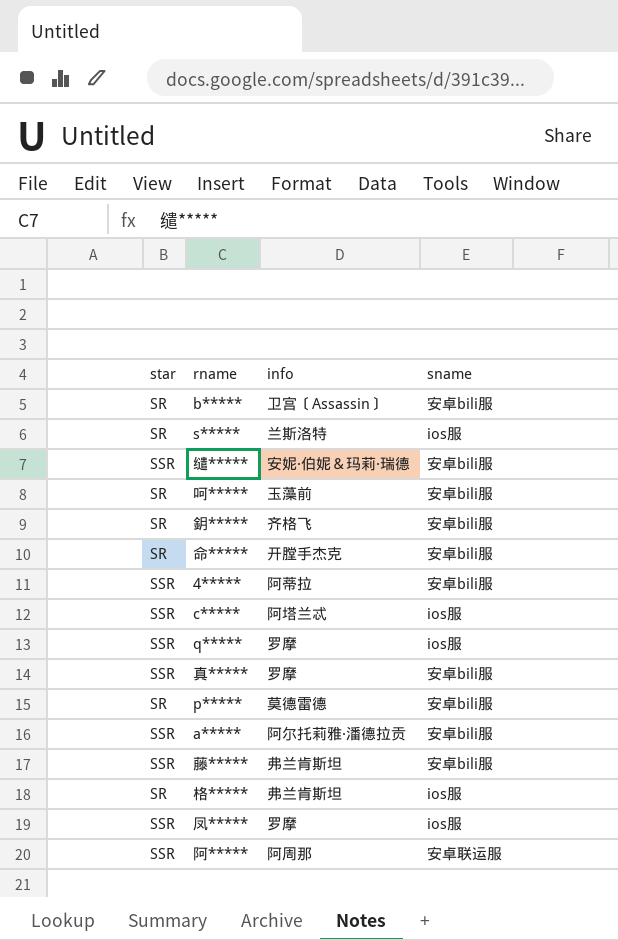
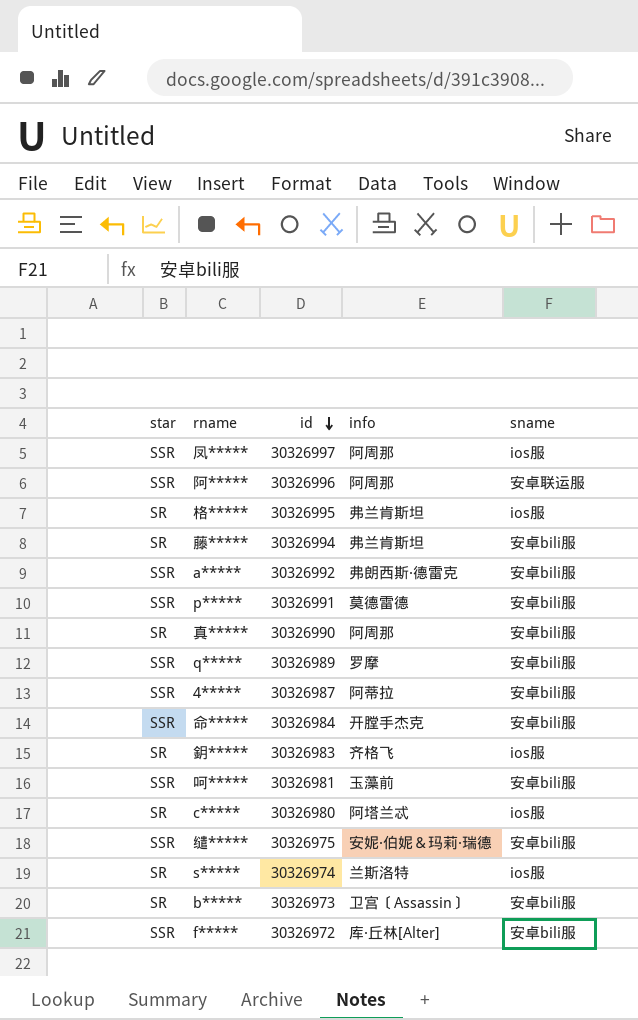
row order: none -> id descending
column id | position: none -> 3
凤***** | info: 罗摩 -> 阿周那
藤***** | star: SSR -> SR
a***** | info: 阿尔托莉雅·潘德拉贡 -> 弗朗西斯·德雷克
p***** | star: SR -> SSR
真***** | star: SSR -> SR
真***** | info: 罗摩 -> 阿周那
q***** | sname: ios服 -> 安卓bili服
命***** | star: SR -> SSR
鈅***** | sname: 安卓bili服 -> ios服
呵***** | star: SR -> SSR
c***** | star: SSR -> SR
row f*****: none -> SSR | 30326972 | 库·丘林[Alter] | 安卓bili服

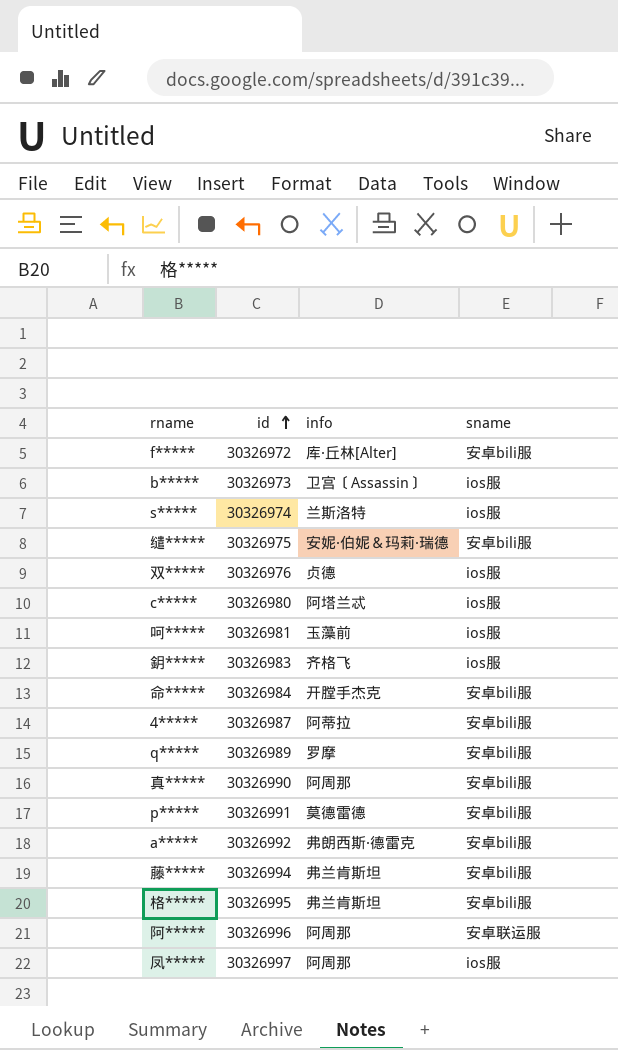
row order: id descending -> id ascending
column star | position: 1 -> none
b***** | sname: 安卓bili服 -> ios服
row 双*****: none -> 30326976 | 贞德 | ios服
呵***** | sname: 安卓bili服 -> ios服
格***** | sname: ios服 -> 安卓bili服

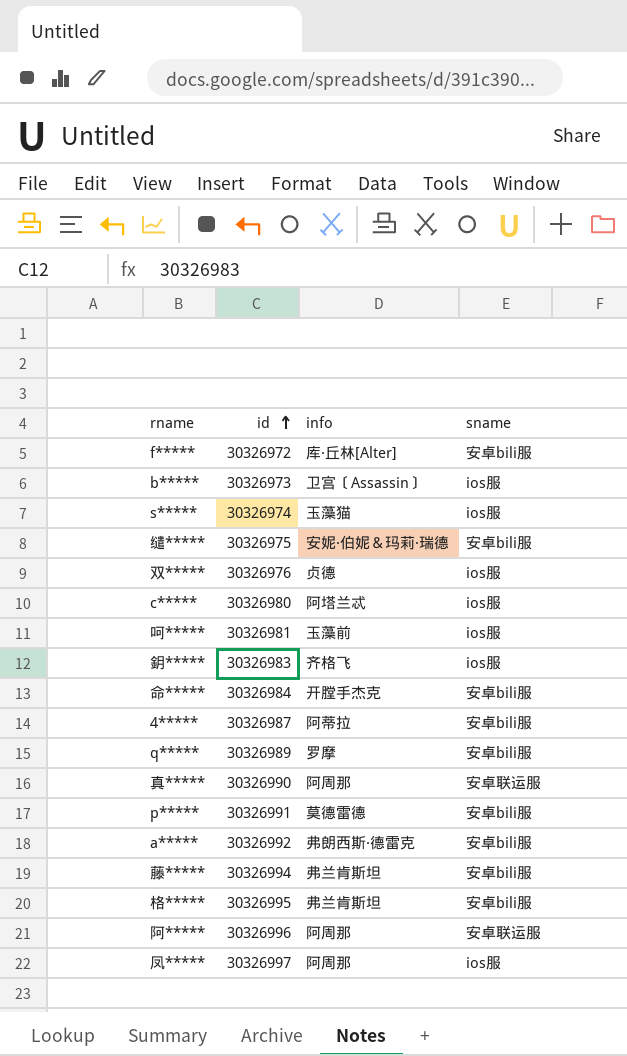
s***** | info: 兰斯洛特 -> 玉藻猫
真***** | sname: 安卓bili服 -> 安卓联运服

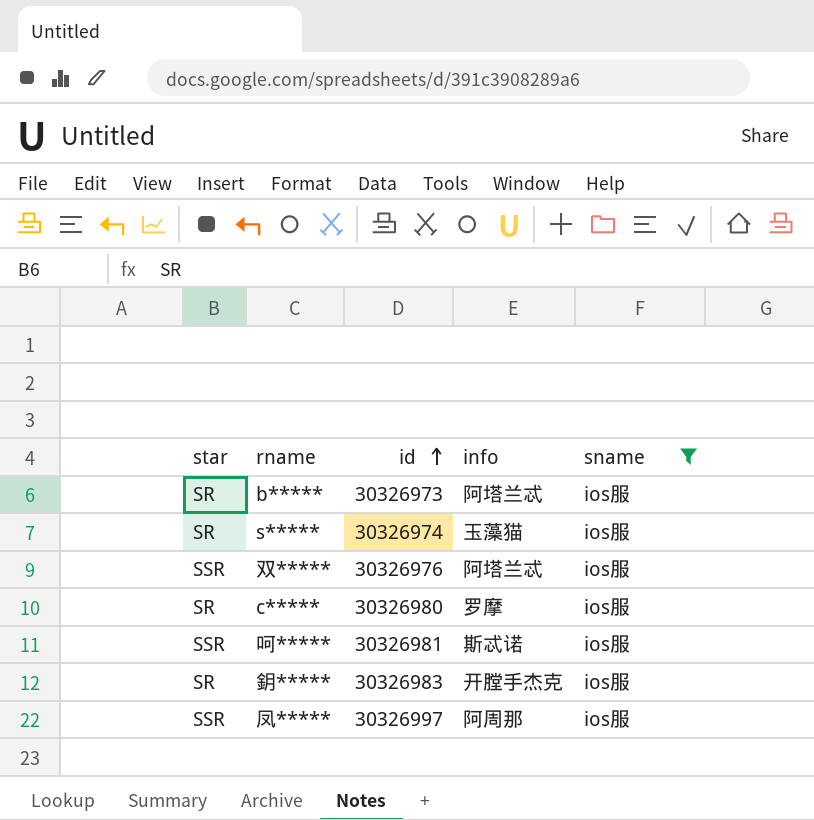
filter: none -> sname = ios服
column star | position: none -> 1
b***** | info: 卫宫〔Assassin〕 -> 阿塔兰忒
双***** | info: 贞德 -> 阿塔兰忒
c***** | info: 阿塔兰忒 -> 罗摩
呵***** | info: 玉藻前 -> 斯忒诺
鈅***** | info: 齐格飞 -> 开膛手杰克

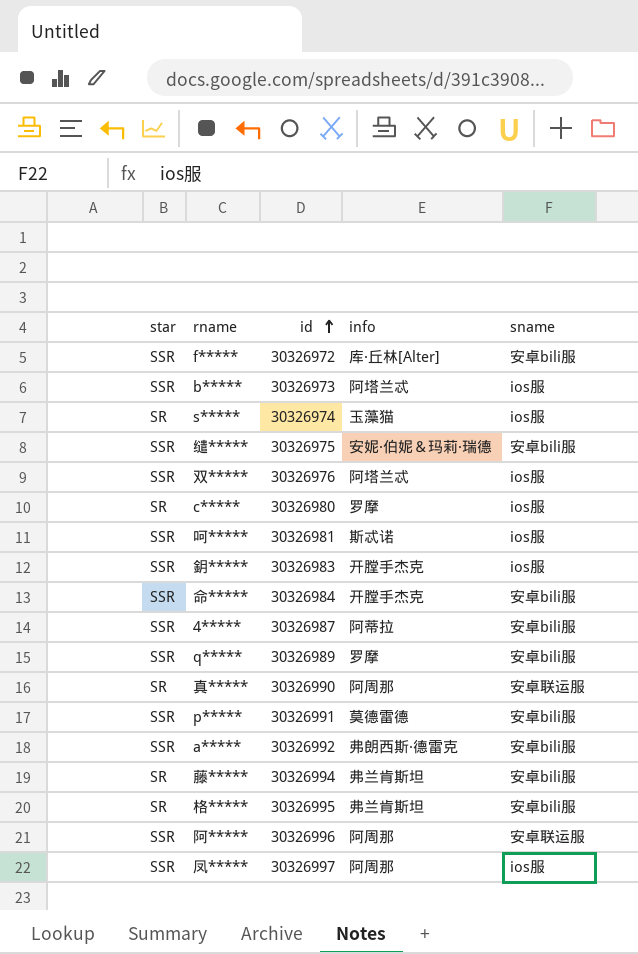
filter: sname = ios服 -> none
b***** | star: SR -> SSR
鈅***** | star: SR -> SSR

